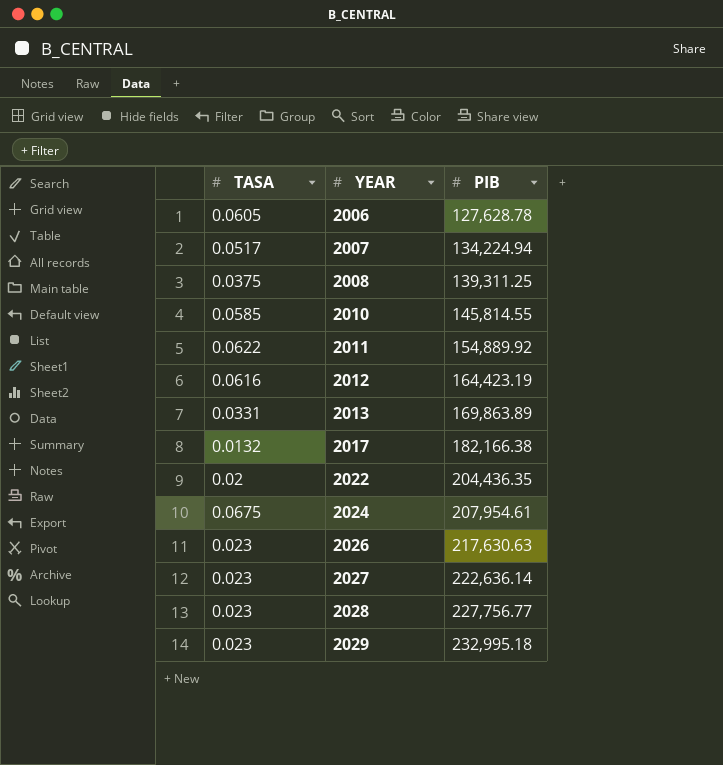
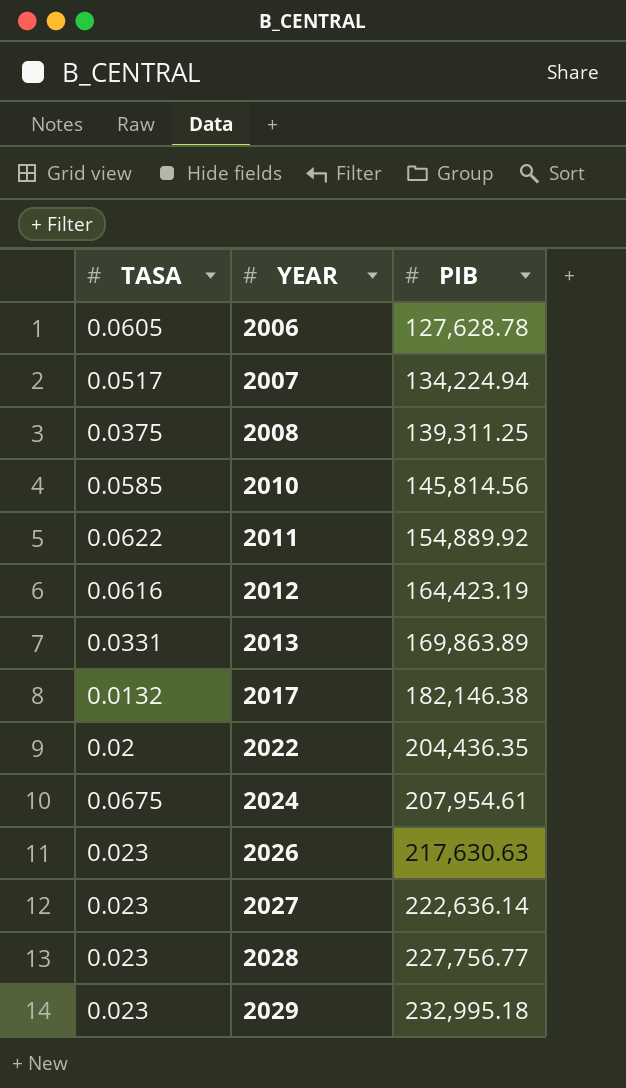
2010 | PIB: 145,814.55 -> 145,814.56
2017 | PIB: 182,166.38 -> 182,146.38

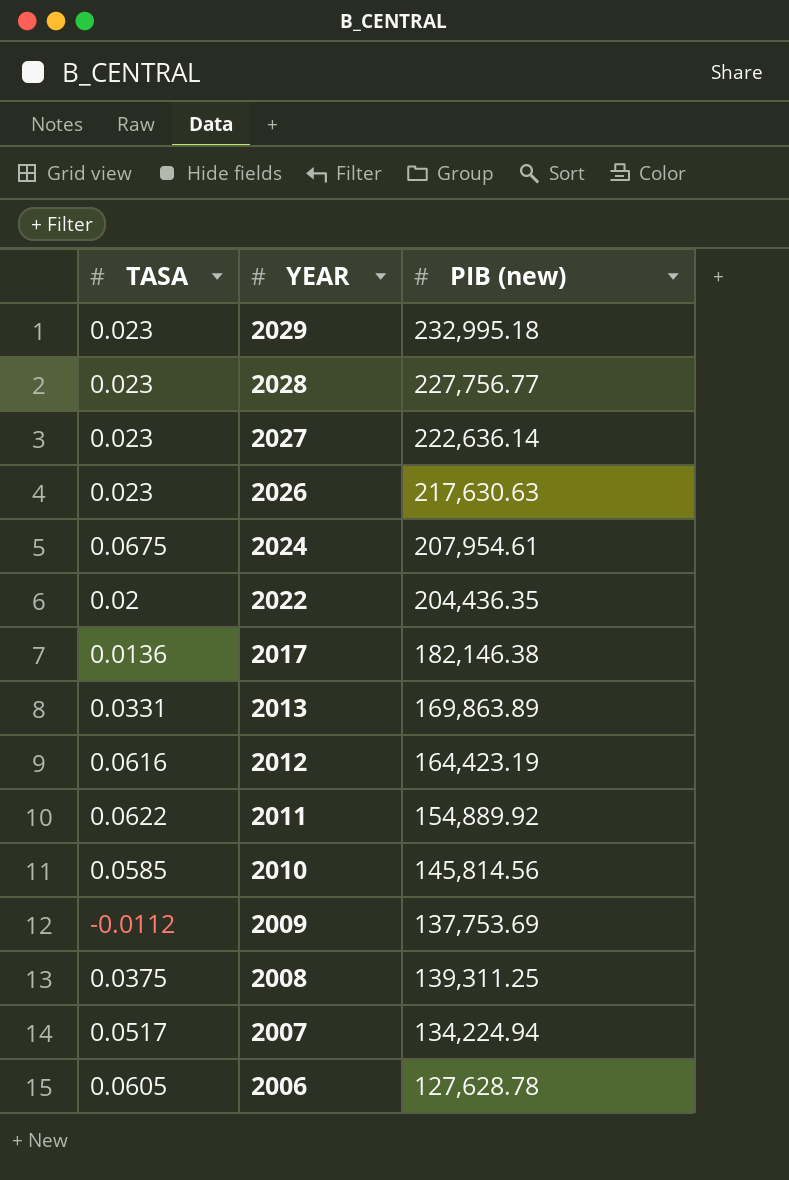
row order: YEAR ascending -> YEAR descending
column name: PIB -> PIB (new)
2017 | TASA: 0.0132 -> 0.0136
row 2009: none -> -0.0112 | 137,753.69

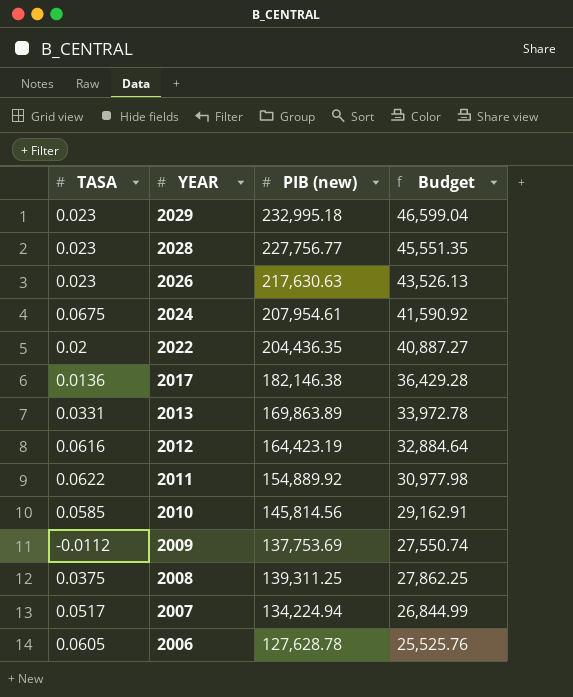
column Budget | formula: none -> [PIB (new)] * 0.2
row 2027: 0.023 | 222,636.14 -> none

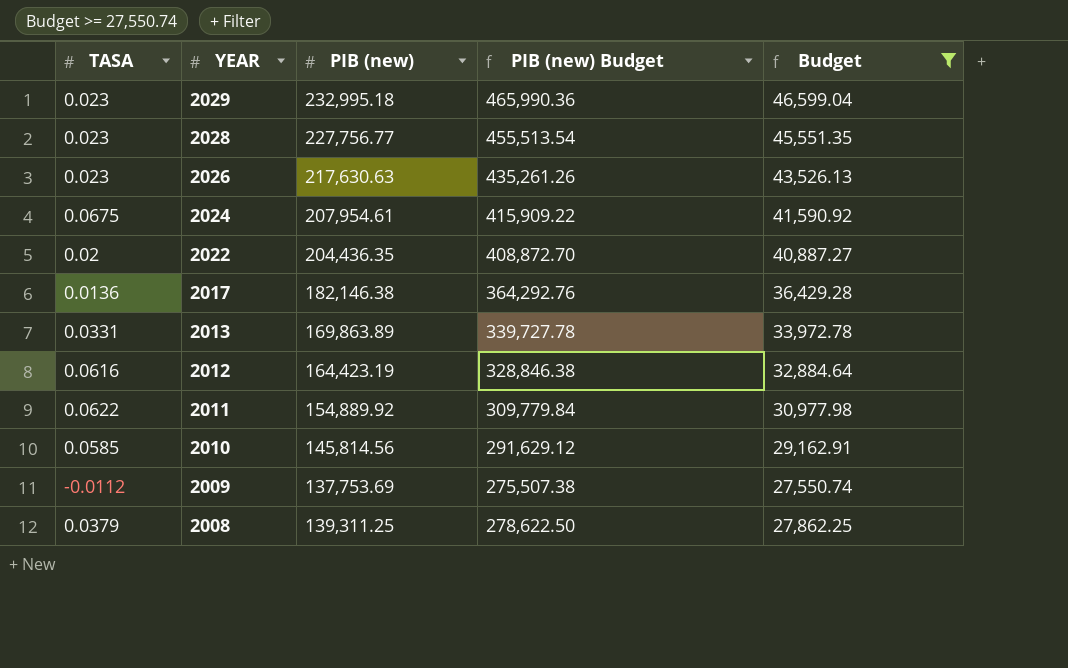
filter: none -> Budget >= 27,550.74
column PIB (new) Budget | formula: none -> [PIB (new)] * 2
2008 | TASA: 0.0375 -> 0.0379

